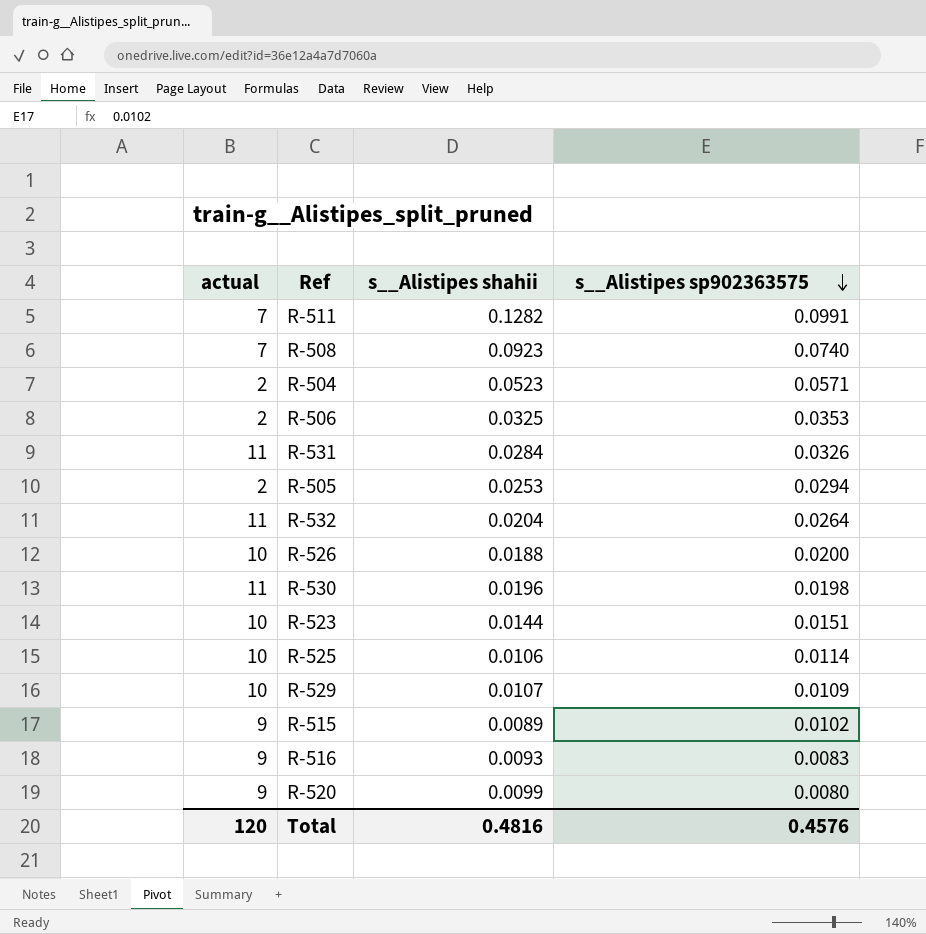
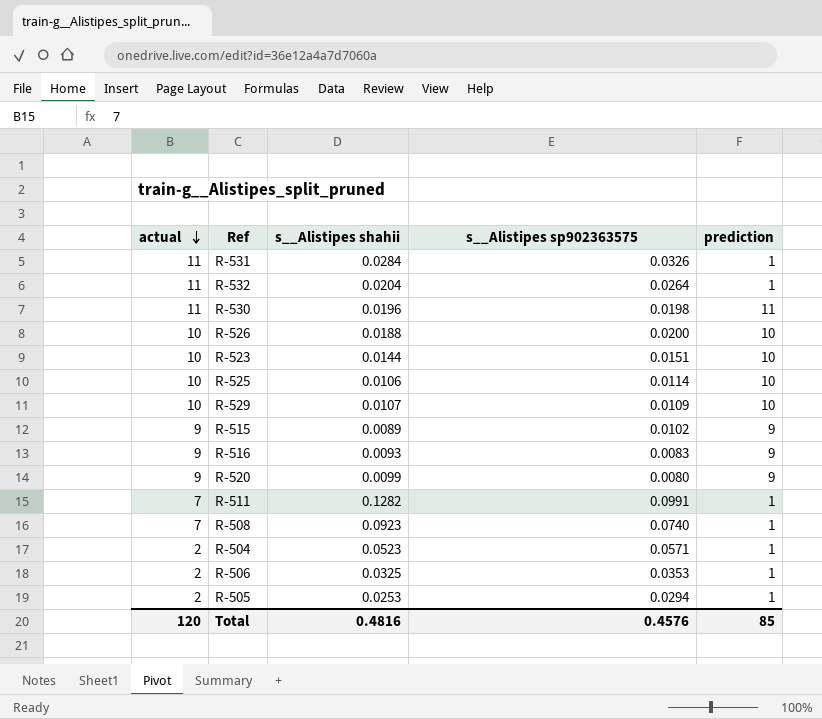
row order: s__Alistipes sp902363575 descending -> actual descending
column prediction | position: none -> 5

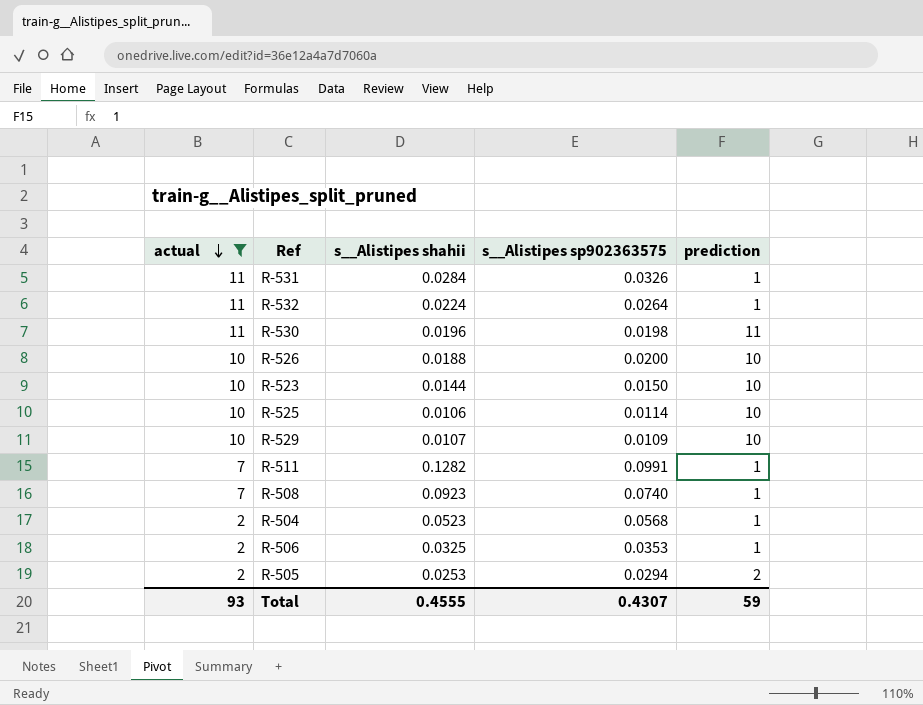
filter: none -> actual != 9
R-532 | s__Alistipes shahii: 0.0204 -> 0.0224
R-523 | s__Alistipes sp902363575: 0.0151 -> 0.0150
R-504 | s__Alistipes sp902363575: 0.0571 -> 0.0568
R-505 | prediction: 1 -> 2
Total | actual: 120 -> 93
Total | s__Alistipes shahii: 0.4816 -> 0.4555
Total | s__Alistipes sp902363575: 0.4576 -> 0.4307
Total | prediction: 85 -> 59

